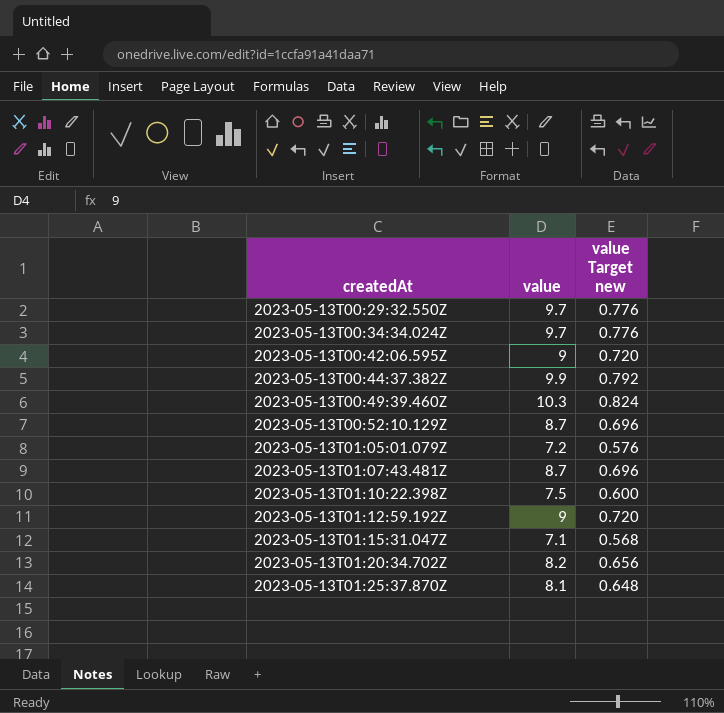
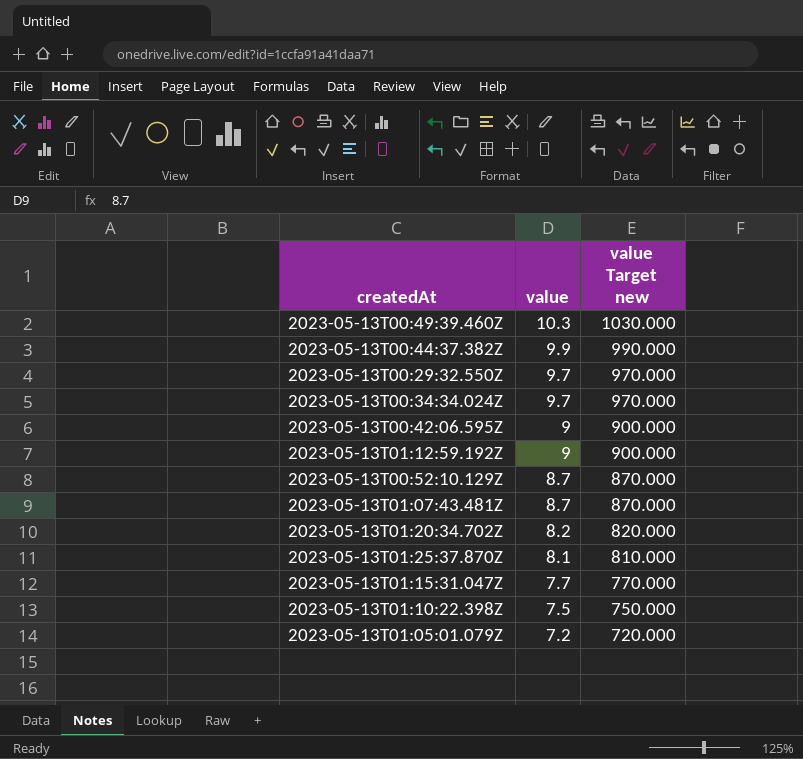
row order: createdAt ascending -> value descending
column value Target new | formula: [value] * 0.08 -> [value] * 100
2023-05-13T01:15:31.047Z | value: 7.1 -> 7.7

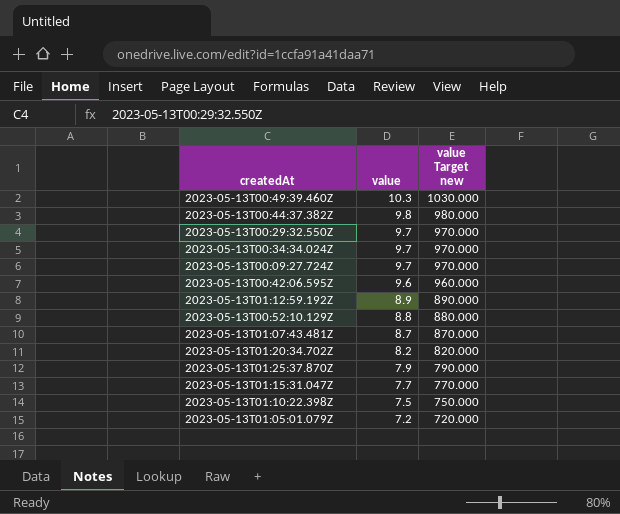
2023-05-13T00:44:37.382Z | value: 9.9 -> 9.8
2023-05-13T00:44:37.382Z | value Target new: 990.000 -> 980.000
row 2023-05-13T00:09:27.724Z: none -> 9.7 | 970.000
2023-05-13T00:42:06.595Z | value: 9 -> 9.6
2023-05-13T00:42:06.595Z | value Target new: 900.000 -> 960.000
2023-05-13T01:12:59.192Z | value: 9 -> 8.9
2023-05-13T01:12:59.192Z | value Target new: 900.000 -> 890.000
2023-05-13T00:52:10.129Z | value: 8.7 -> 8.8
2023-05-13T00:52:10.129Z | value Target new: 870.000 -> 880.000
2023-05-13T01:25:37.870Z | value: 8.1 -> 7.9
2023-05-13T01:25:37.870Z | value Target new: 810.000 -> 790.000

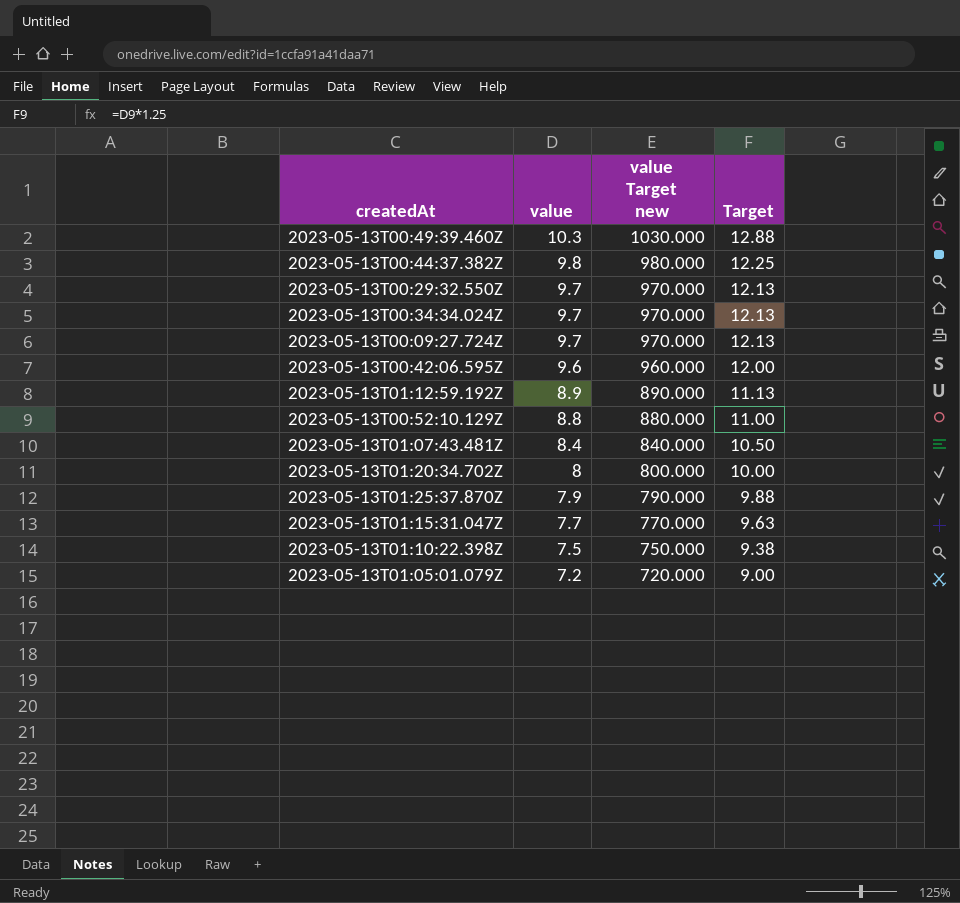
column Target | formula: none -> [value] * 1.25
2023-05-13T01:07:43.481Z | value: 8.7 -> 8.4
2023-05-13T01:07:43.481Z | value Target new: 870.000 -> 840.000
2023-05-13T01:20:34.702Z | value: 8.2 -> 8
2023-05-13T01:20:34.702Z | value Target new: 820.000 -> 800.000

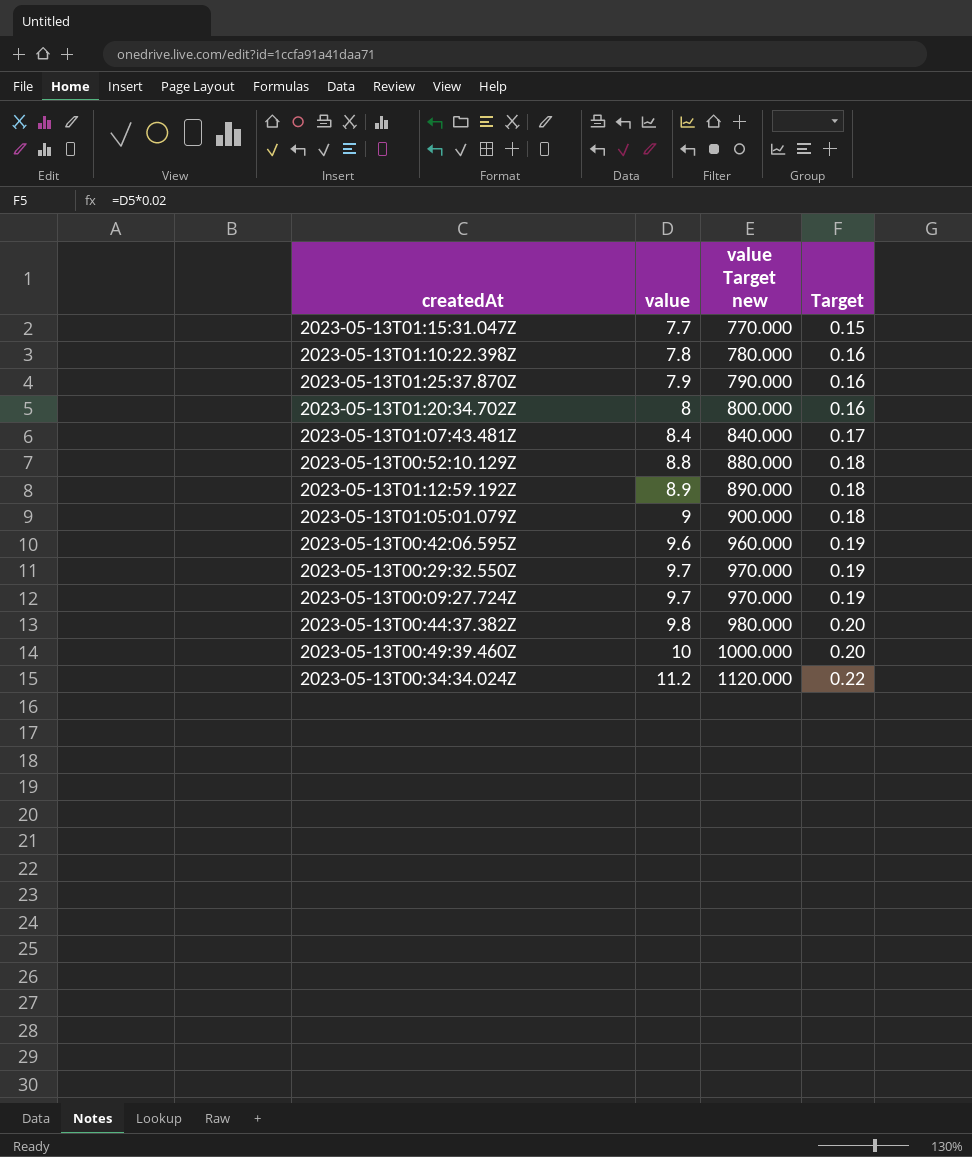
row order: value descending -> value ascending
column Target | formula: [value] * 1.25 -> [value] * 0.02
2023-05-13T01:10:22.398Z | value: 7.5 -> 7.8
2023-05-13T01:10:22.398Z | value Target new: 750.000 -> 780.000
2023-05-13T01:05:01.079Z | value: 7.2 -> 9
2023-05-13T01:05:01.079Z | value Target new: 720.000 -> 900.000
2023-05-13T00:49:39.460Z | value: 10.3 -> 10
2023-05-13T00:49:39.460Z | value Target new: 1030.000 -> 1000.000
2023-05-13T00:34:34.024Z | value: 9.7 -> 11.2
2023-05-13T00:34:34.024Z | value Target new: 970.000 -> 1120.000

